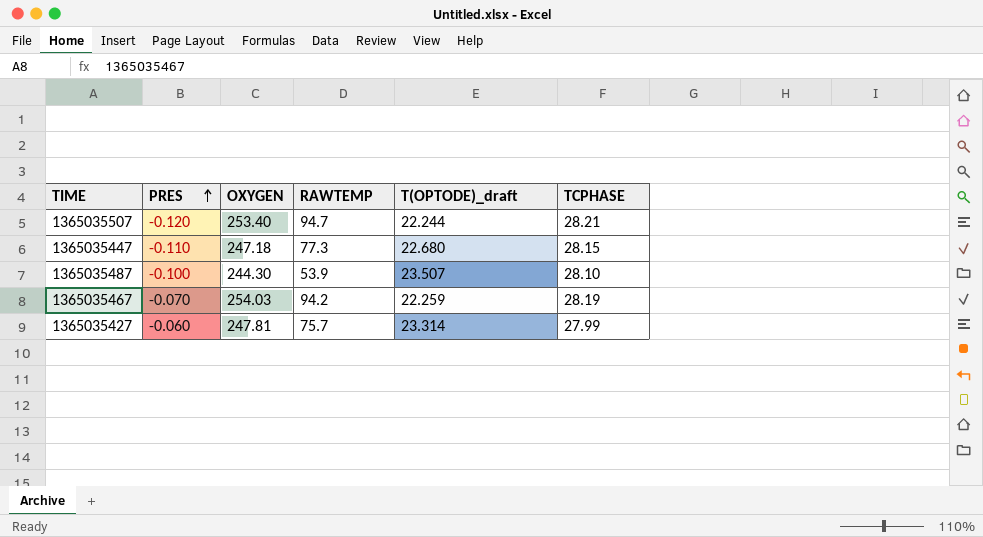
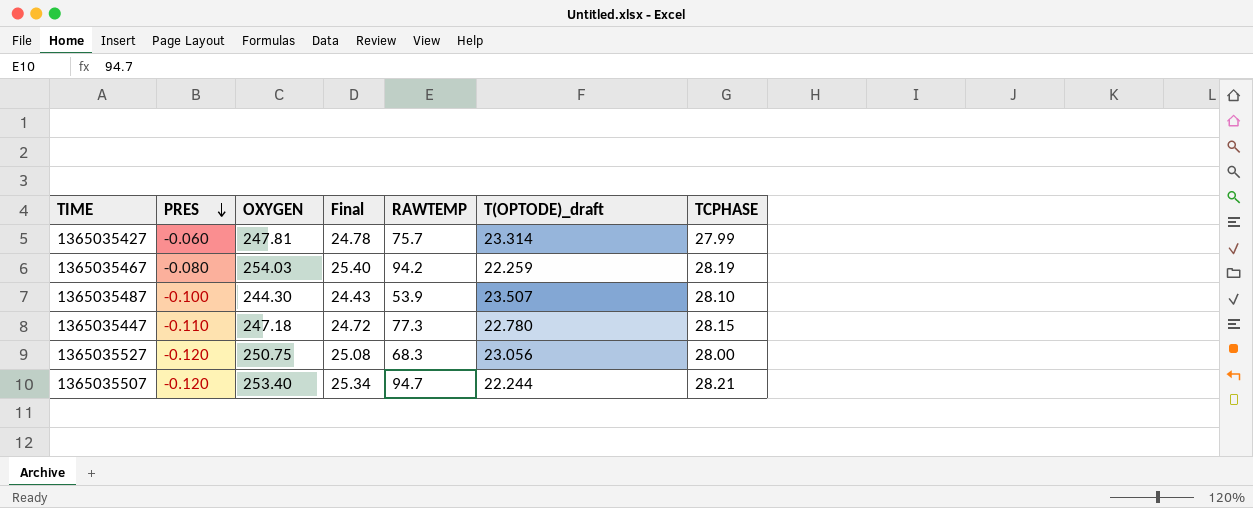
row order: PRES ascending -> PRES descending
column Final | formula: none -> [OXYGEN] * 0.1
1365035467 | PRES: -0.070 -> -0.080
1365035447 | T(OPTODE)_draft: 22.680 -> 22.780
row 1365035527: none -> -0.120 | 250.75 | 25.08 | 68.3 | 23.056 | 28.00

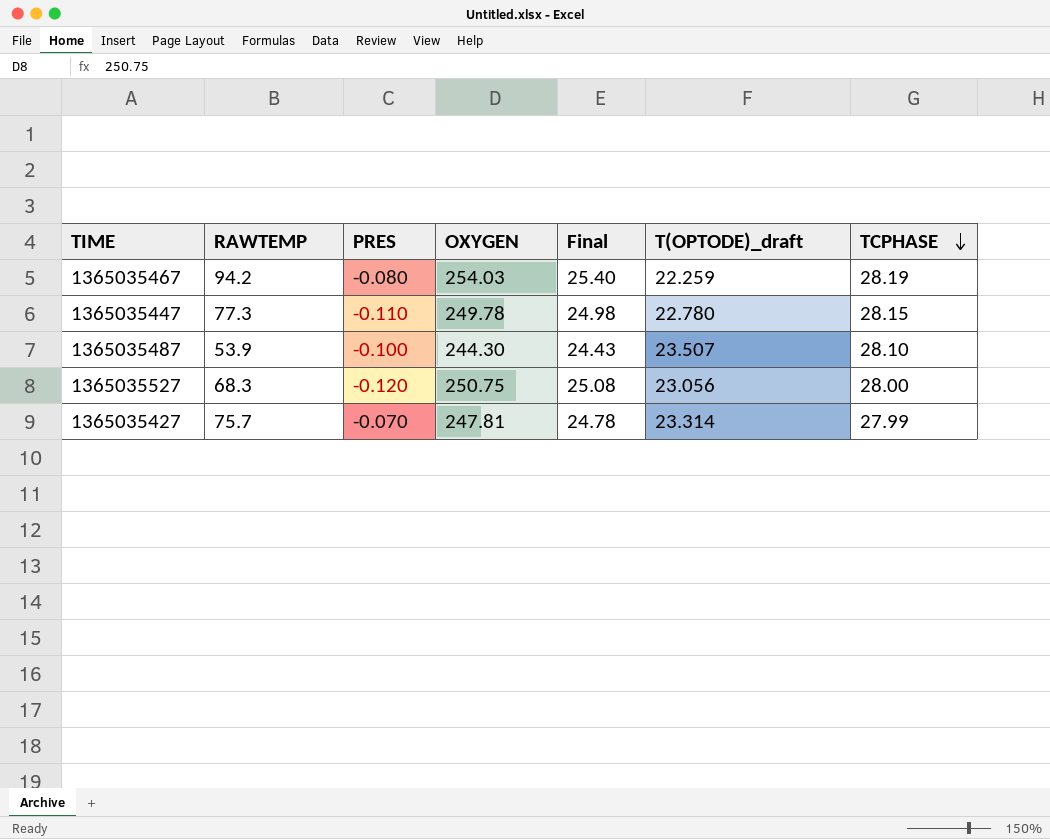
row order: PRES descending -> TCPHASE descending
column RAWTEMP | position: 5 -> 2
row 1365035507: -0.120 | 253.40 | 25.34 | 94.7 | 22.244 | 28.21 -> none
1365035447 | OXYGEN: 247.18 -> 249.78
1365035447 | Final: 24.72 -> 24.98
1365035427 | PRES: -0.060 -> -0.070

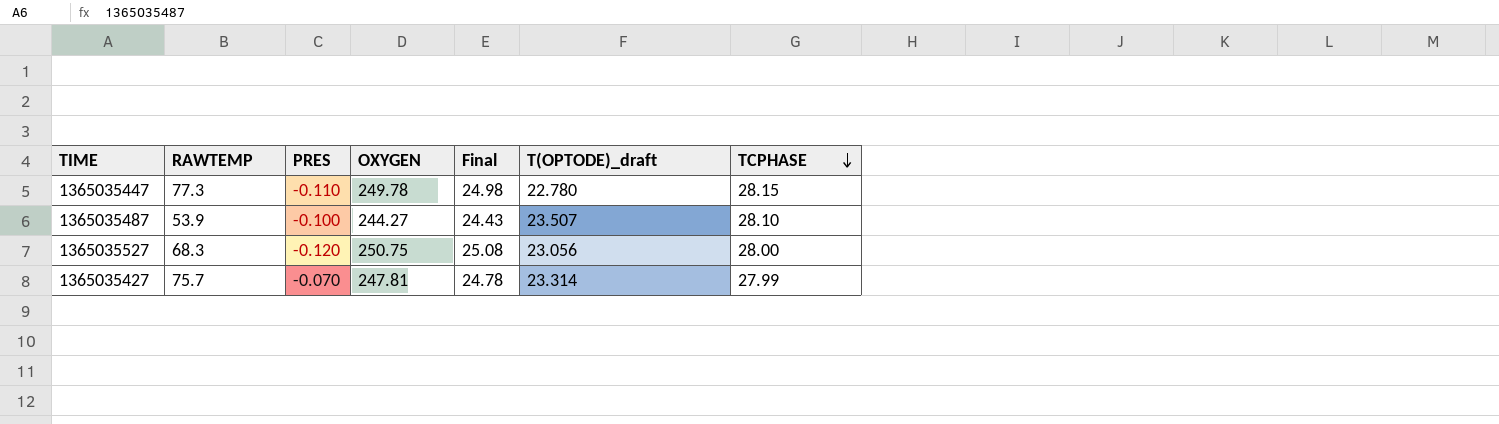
row 1365035467: 94.2 | -0.080 | 254.03 | 25.40 | 22.259 | 28.19 -> none
1365035487 | OXYGEN: 244.30 -> 244.27

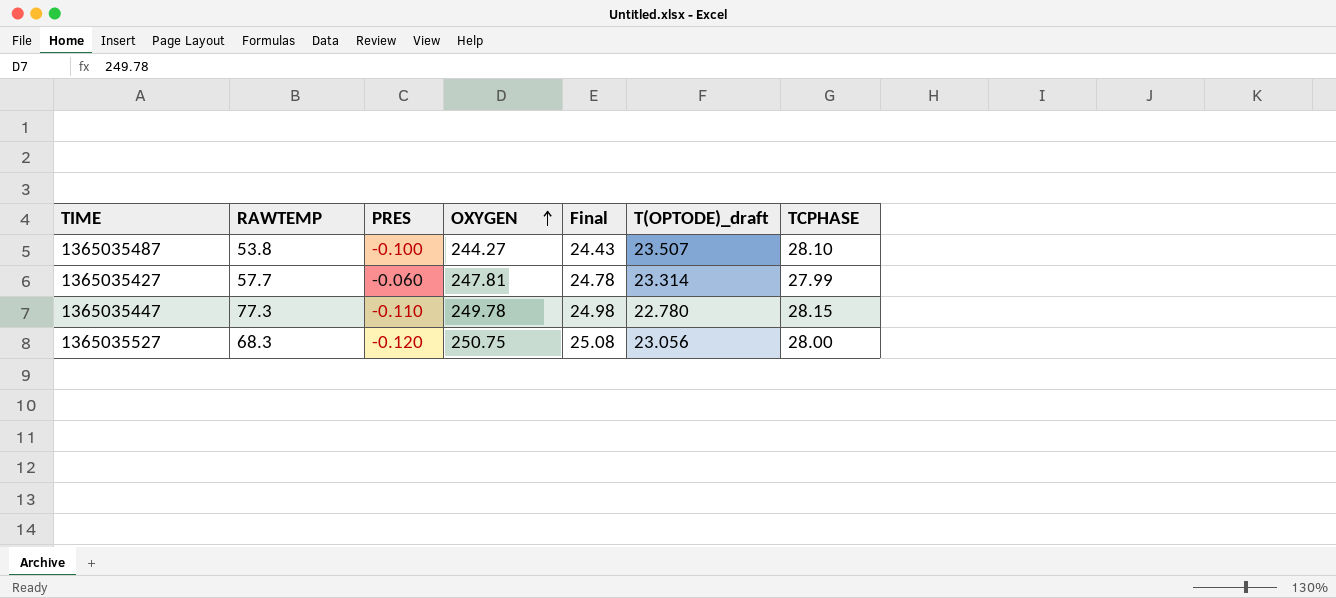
row order: TCPHASE descending -> OXYGEN ascending
1365035487 | RAWTEMP: 53.9 -> 53.8
1365035427 | RAWTEMP: 75.7 -> 57.7
1365035427 | PRES: -0.070 -> -0.060

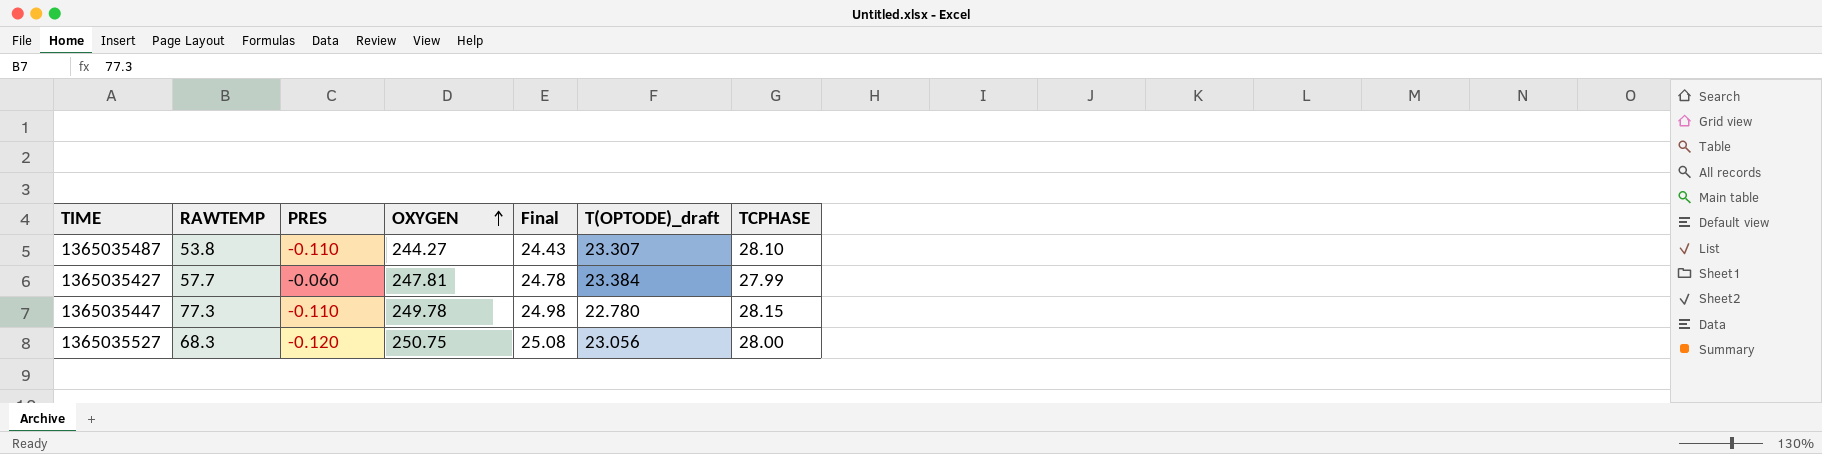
1365035487 | PRES: -0.100 -> -0.110
1365035487 | T(OPTODE)_draft: 23.507 -> 23.307
1365035427 | T(OPTODE)_draft: 23.314 -> 23.384

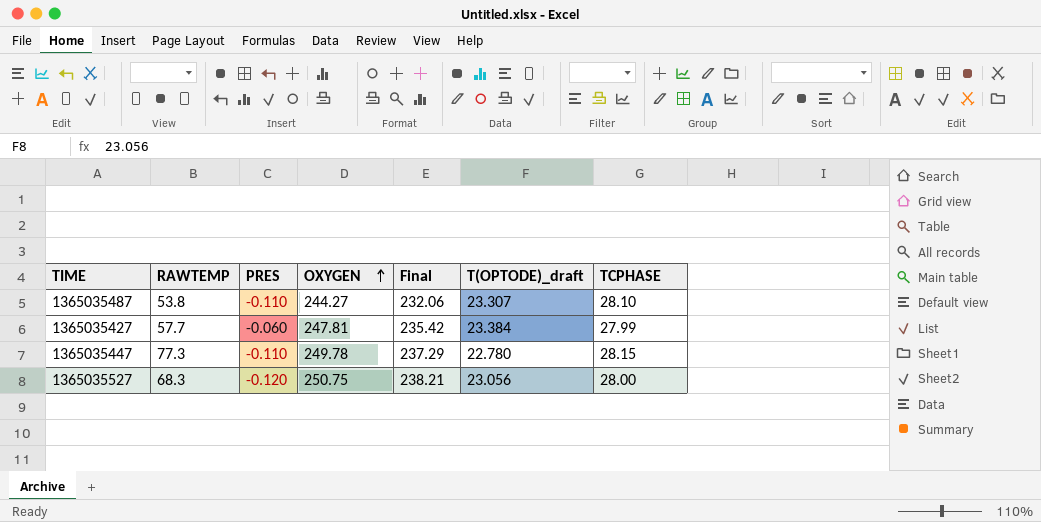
column Final | formula: [OXYGEN] * 0.1 -> [OXYGEN] * 0.95

